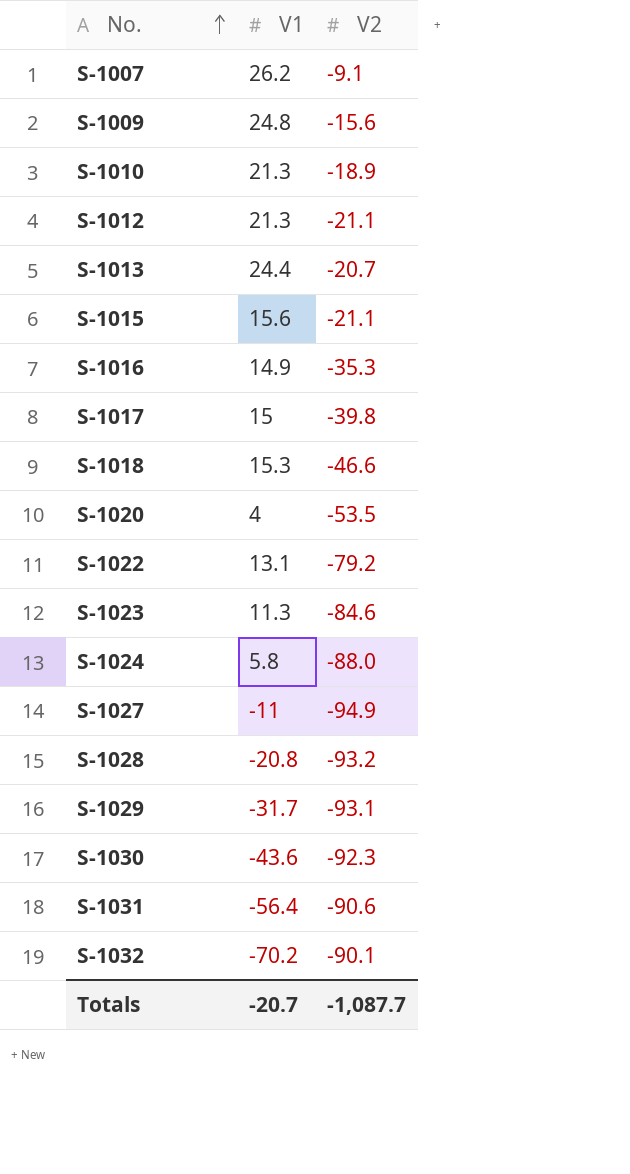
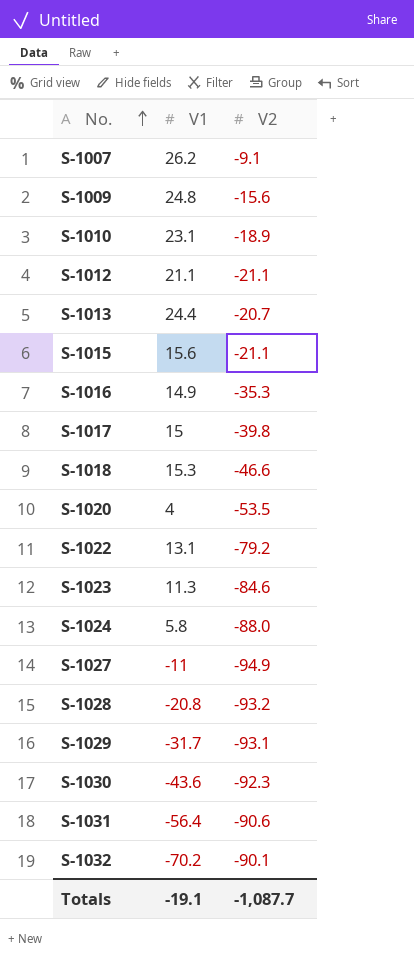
S-1010 | V1: 21.3 -> 23.1
S-1012 | V1: 21.3 -> 21.1
Totals | V1: -20.7 -> -19.1

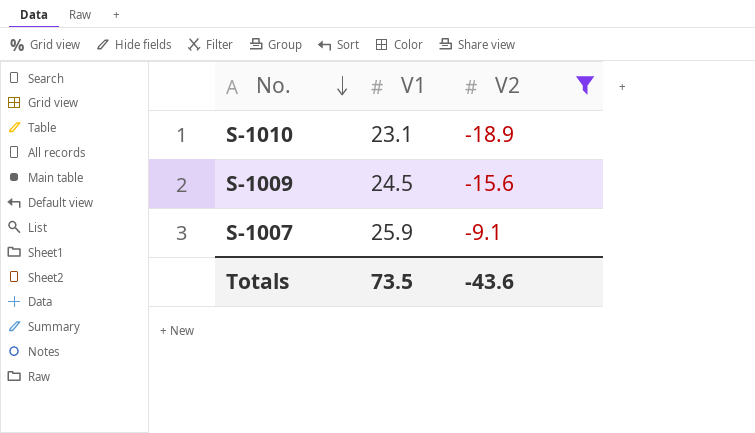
filter: none -> V2 >= -18.9
row order: No. ascending -> No. descending
S-1009 | V1: 24.8 -> 24.5
S-1007 | V1: 26.2 -> 25.9
Totals | V1: -19.1 -> 73.5
Totals | V2: -1,087.7 -> -43.6

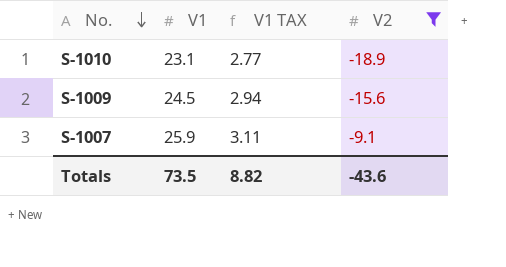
column V1 TAX | formula: none -> [V1] * 0.12

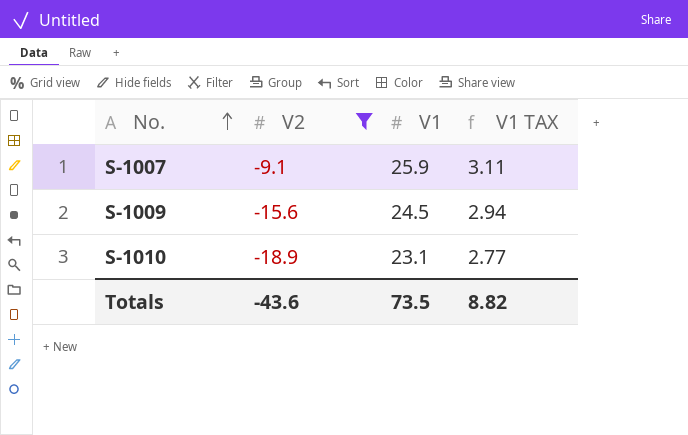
row order: No. descending -> No. ascending
column V2 | position: 4 -> 2

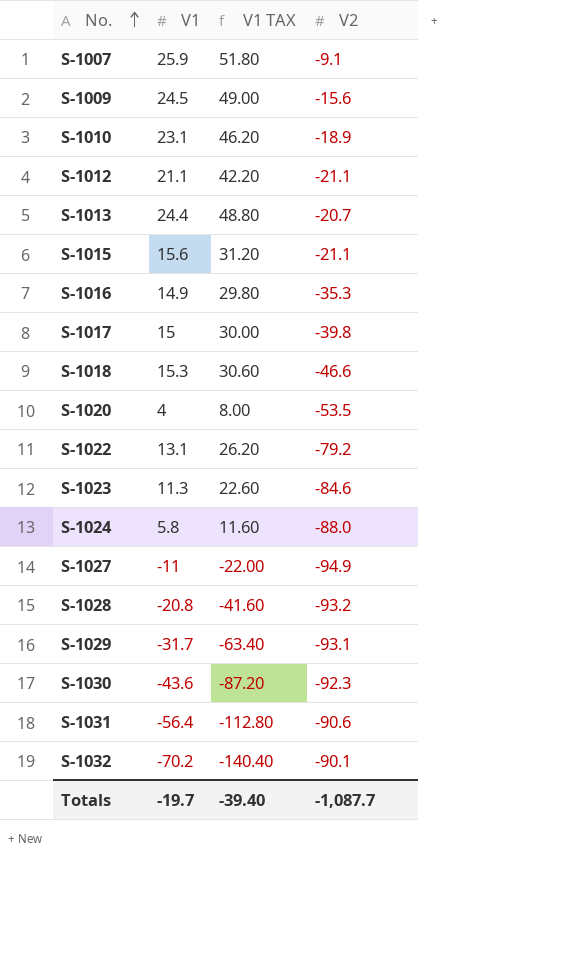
filter: V2 >= -18.9 -> none
column V1 TAX | formula: [V1] * 0.12 -> [V1] * 2
column V2 | position: 2 -> 4
Totals | V1: 73.5 -> -19.7
Totals | V1 TAX: 8.82 -> -39.40
Totals | V2: -43.6 -> -1,087.7

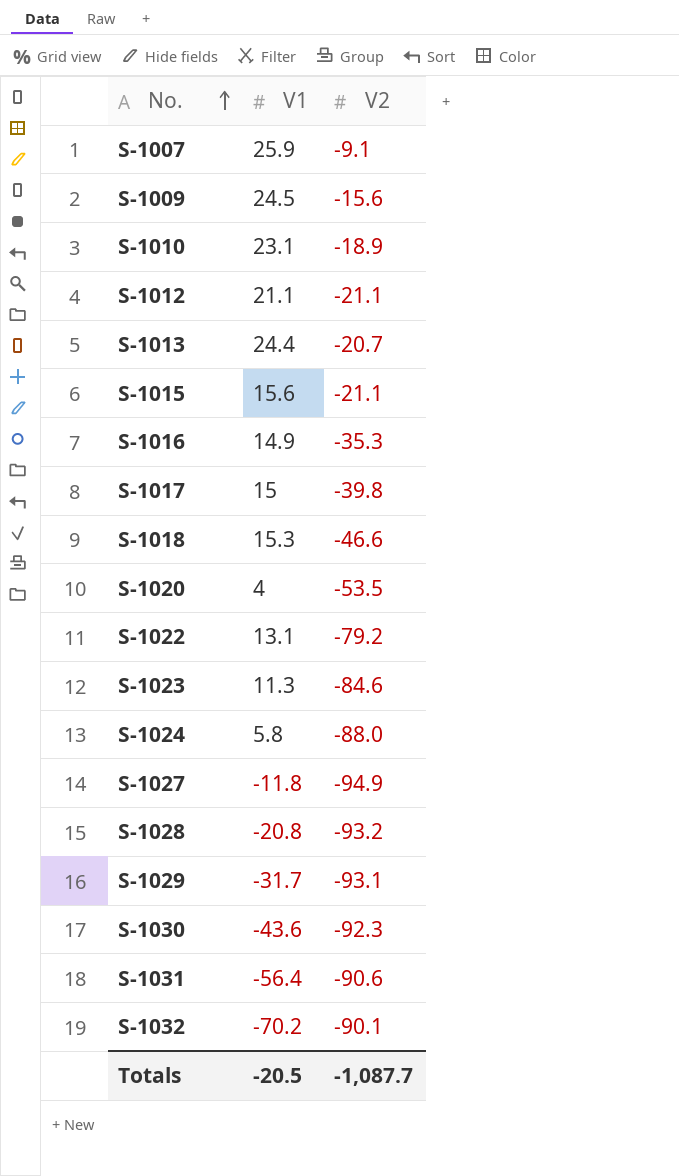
column V1 TAX | formula: [V1] * 2 -> none
S-1027 | V1: -11 -> -11.8
Totals | V1: -19.7 -> -20.5

